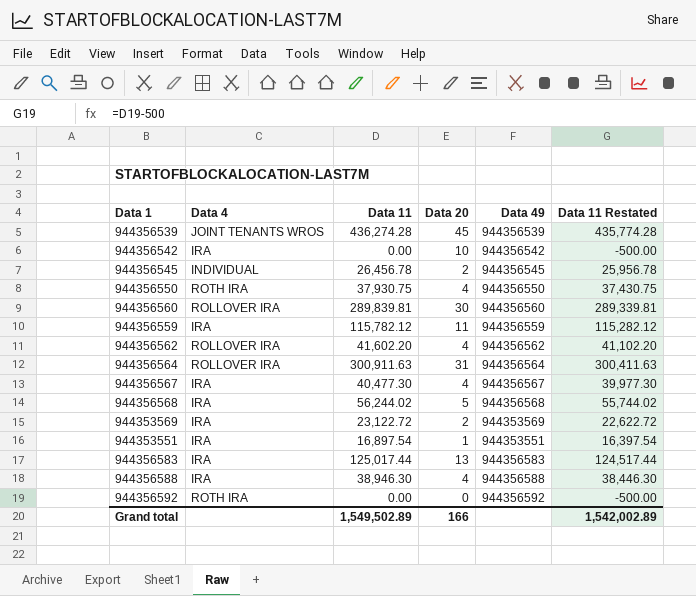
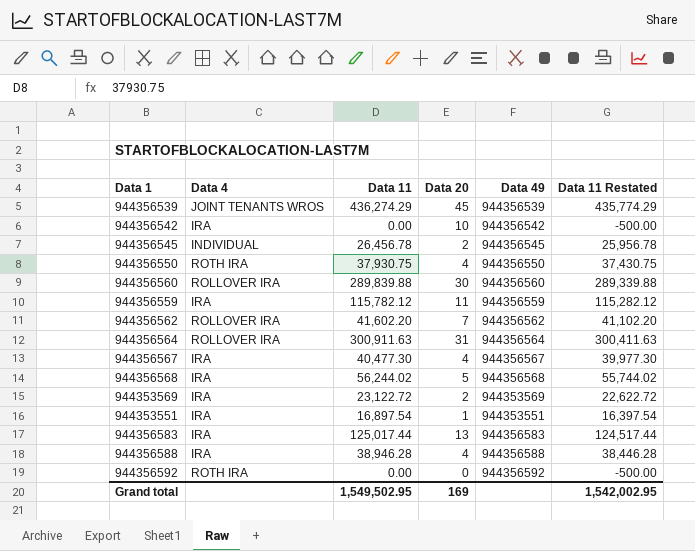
944356539 | Data 11: 436,274.28 -> 436,274.29
944356539 | Data 11 Restated: 435,774.28 -> 435,774.29
944356560 | Data 11: 289,839.81 -> 289,839.88
944356560 | Data 11 Restated: 289,339.81 -> 289,339.88
944356562 | Data 20: 4 -> 7
944356588 | Data 11: 38,946.30 -> 38,946.28
944356588 | Data 11 Restated: 38,446.30 -> 38,446.28
Grand total | Data 11: 1,549,502.89 -> 1,549,502.95
Grand total | Data 20: 166 -> 169
Grand total | Data 11 Restated: 1,542,002.89 -> 1,542,002.95

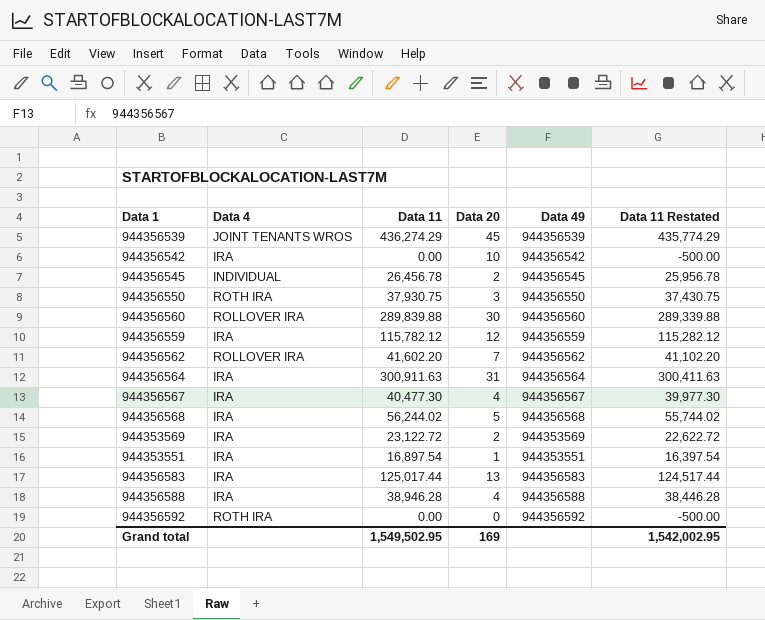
944356550 | Data 20: 4 -> 3
944356559 | Data 20: 11 -> 12
944356564 | Data 4: ROLLOVER IRA -> IRA

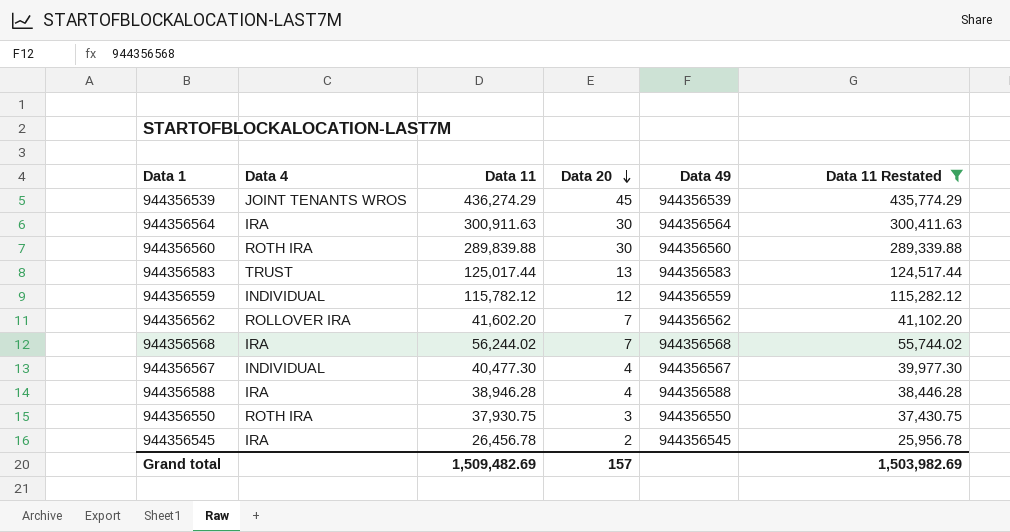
filter: none -> Data 11 Restated >= 25,956.78
row order: none -> Data 20 descending
944356564 | Data 20: 31 -> 30
944356560 | Data 4: ROLLOVER IRA -> ROTH IRA
944356583 | Data 4: IRA -> TRUST
944356559 | Data 4: IRA -> INDIVIDUAL
944356568 | Data 20: 5 -> 7
944356567 | Data 4: IRA -> INDIVIDUAL
944356545 | Data 4: INDIVIDUAL -> IRA
Grand total | Data 11: 1,549,502.95 -> 1,509,482.69
Grand total | Data 20: 169 -> 157
Grand total | Data 11 Restated: 1,542,002.95 -> 1,503,982.69

